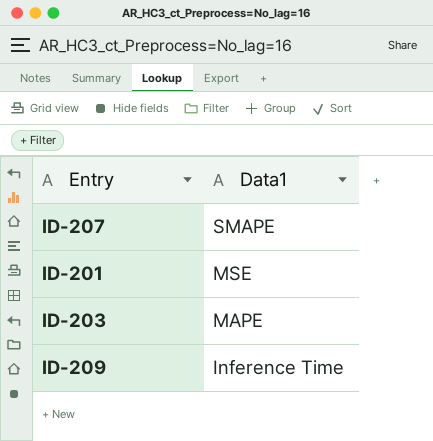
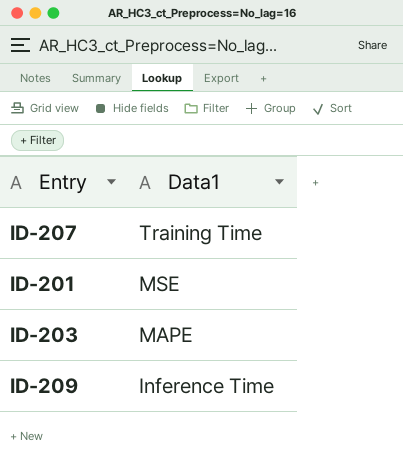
ID-207 | Data1: SMAPE -> Training Time

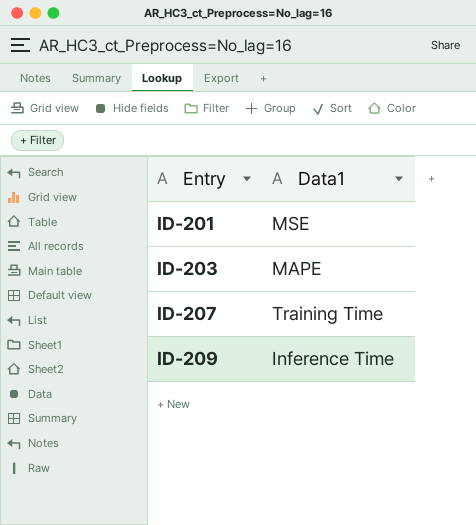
row order: Data1 descending -> Entry ascending

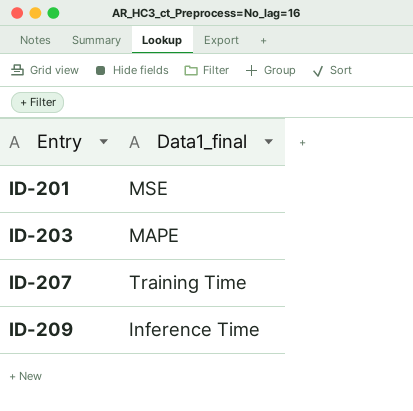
column name: Data1 -> Data1_final

